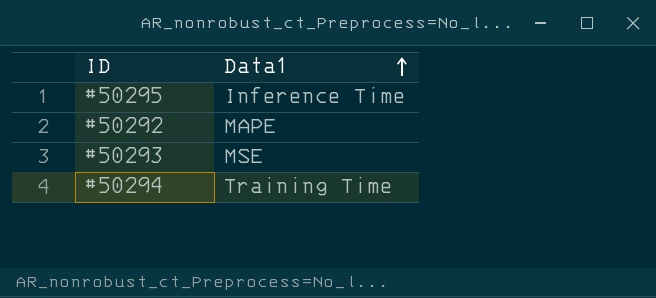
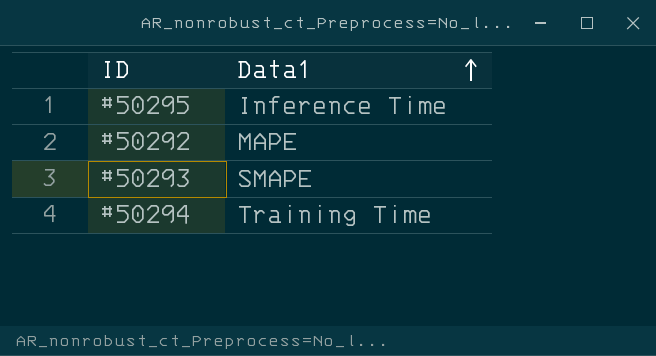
#50293 | Data1: MSE -> SMAPE

